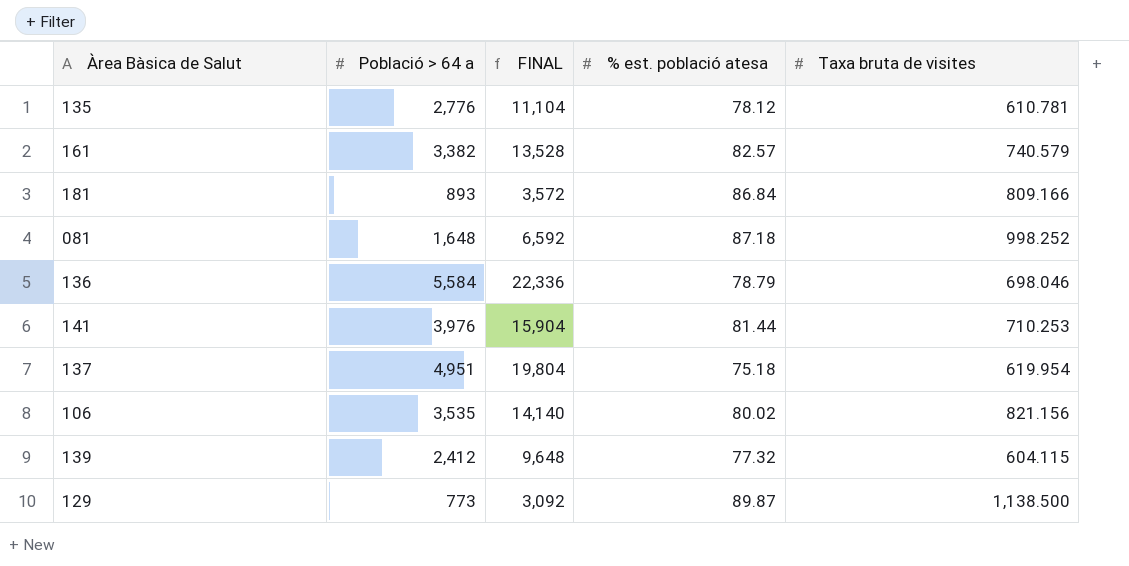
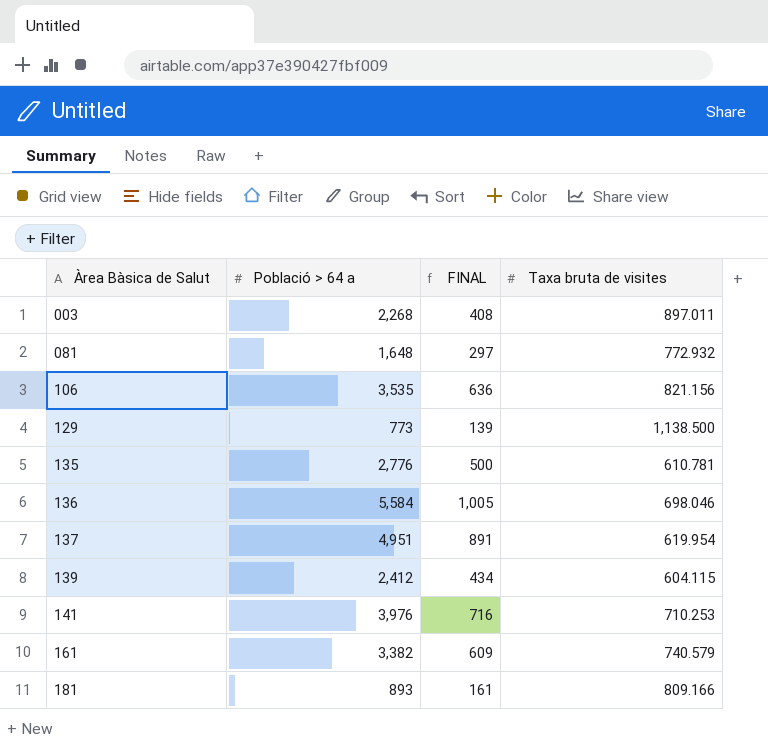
row order: none -> Àrea Bàsica de Salut ascending
column % est. població atesa | position: 4 -> none
column FINAL | formula: [Població > 64 a] * 4 -> [Població > 64 a] * 0.18
row 003: none -> 2,268 | 408 | 897.011
081 | Taxa bruta de visites: 998.252 -> 772.932

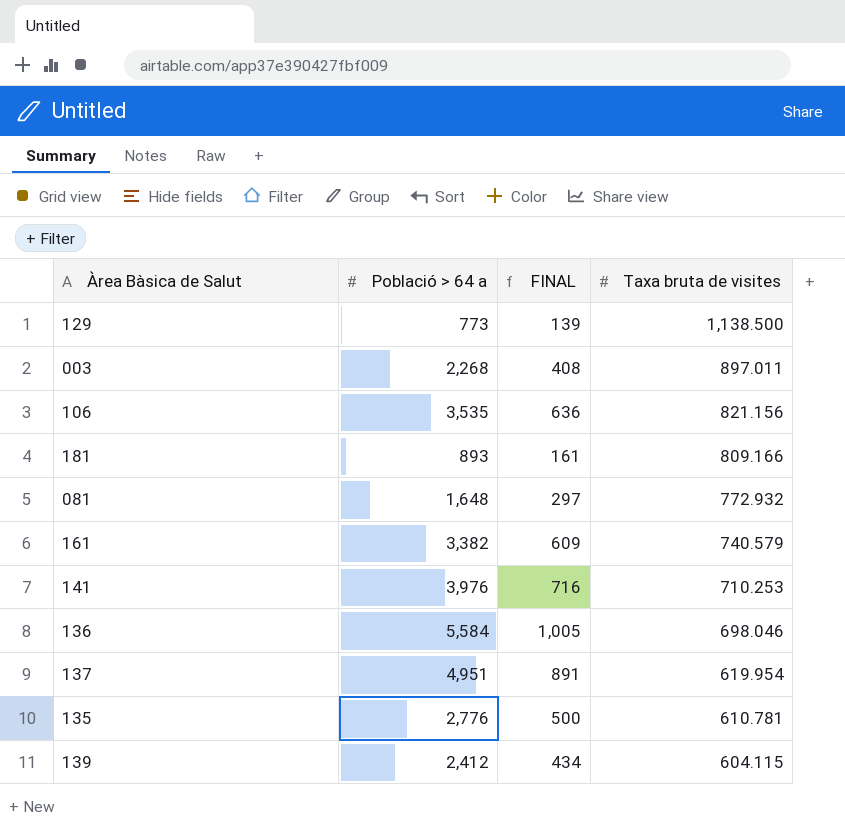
row order: Àrea Bàsica de Salut ascending -> Taxa bruta de visites descending

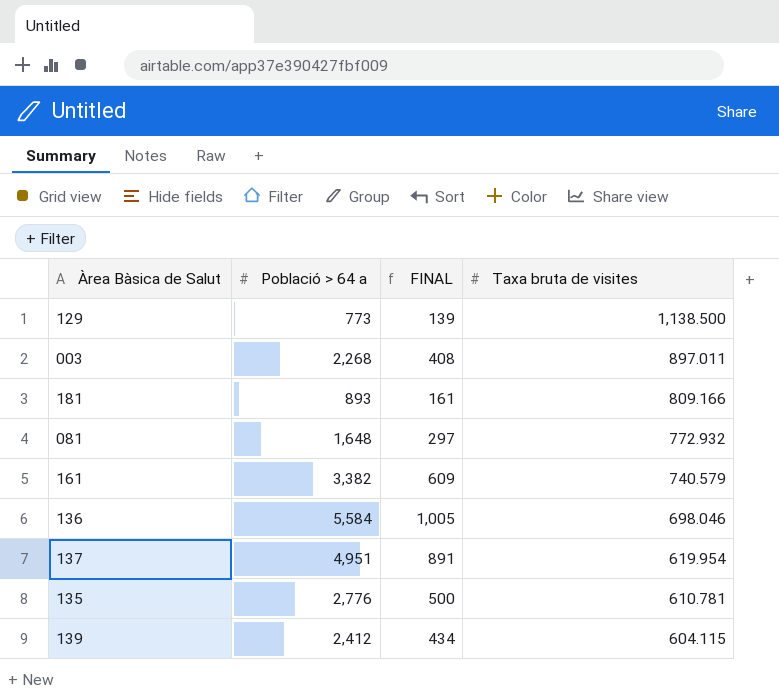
row 106: 3,535 | 636 | 821.156 -> none
row 141: 3,976 | 716 | 710.253 -> none

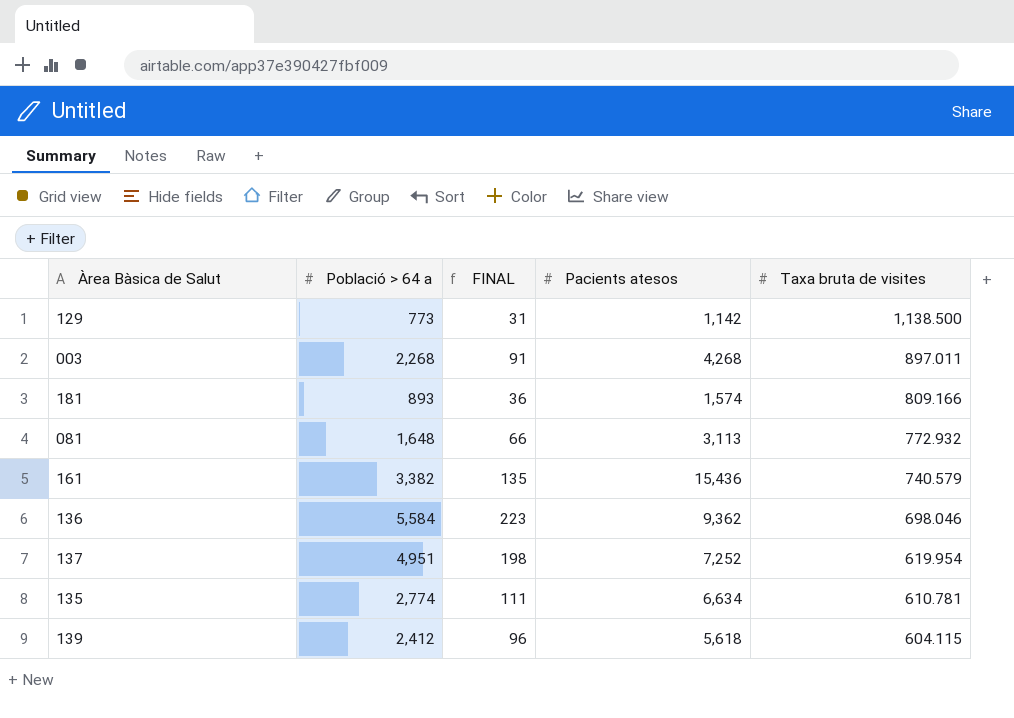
column FINAL | formula: [Població > 64 a] * 0.18 -> [Població > 64 a] * 0.04
column Pacients atesos | position: none -> 4
135 | Població > 64 a: 2,776 -> 2,774

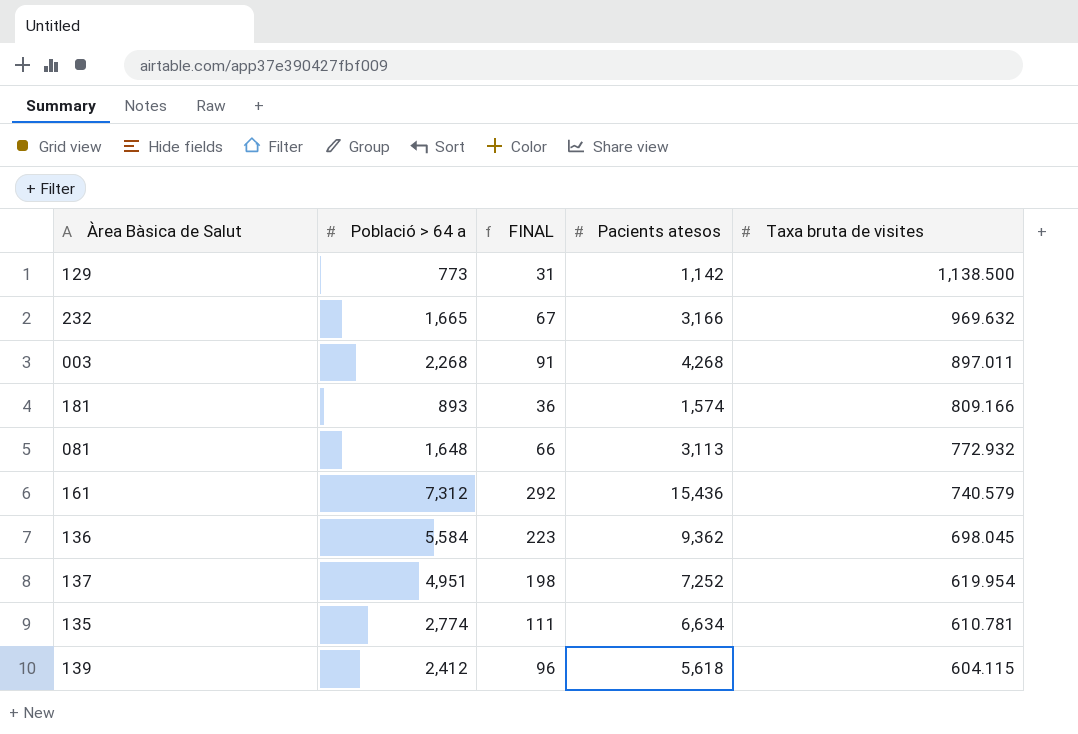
row 232: none -> 1,665 | 67 | 3,166 | 969.632
161 | Població > 64 a: 3,382 -> 7,312
161 | FINAL: 135 -> 292
136 | Taxa bruta de visites: 698.046 -> 698.045

